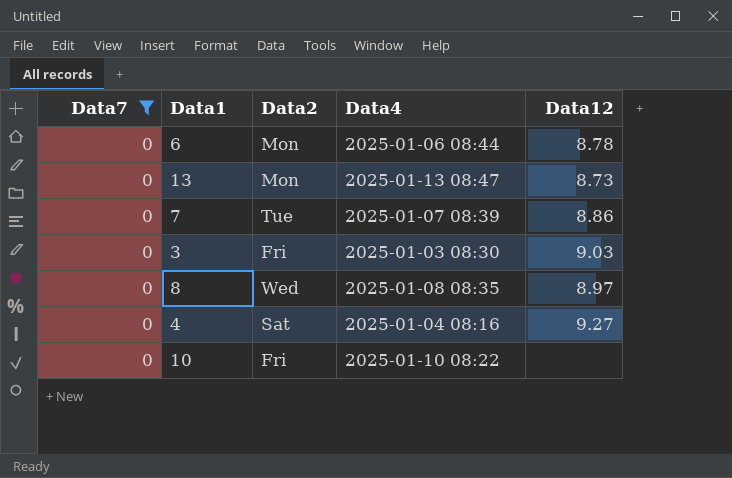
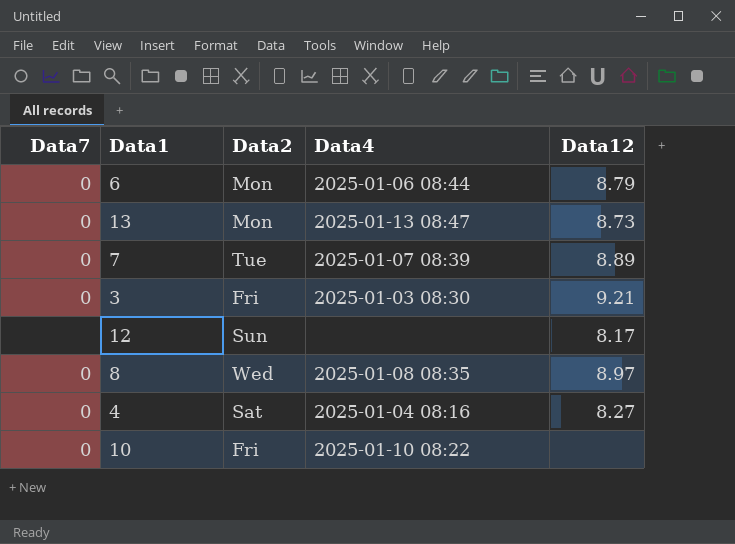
filter: Data7 = 0 -> none
6 | Data12: 8.78 -> 8.79
7 | Data12: 8.86 -> 8.89
3 | Data12: 9.03 -> 9.21
4 | Data12: 9.27 -> 8.27

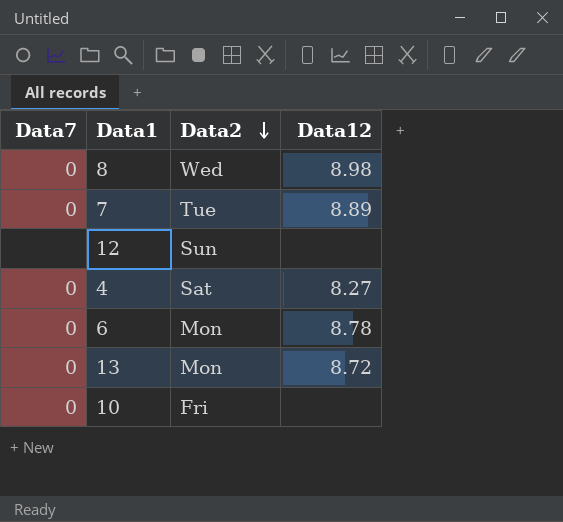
row order: none -> Data2 descending
column Data4 | position: 4 -> none
row 3: 0 | Fri | 2025-01-03 08:30 | 9.21 -> none
8 | Data12: 8.97 -> 8.98
12 | Data12: 8.17 -> none
6 | Data12: 8.79 -> 8.78
13 | Data12: 8.73 -> 8.72

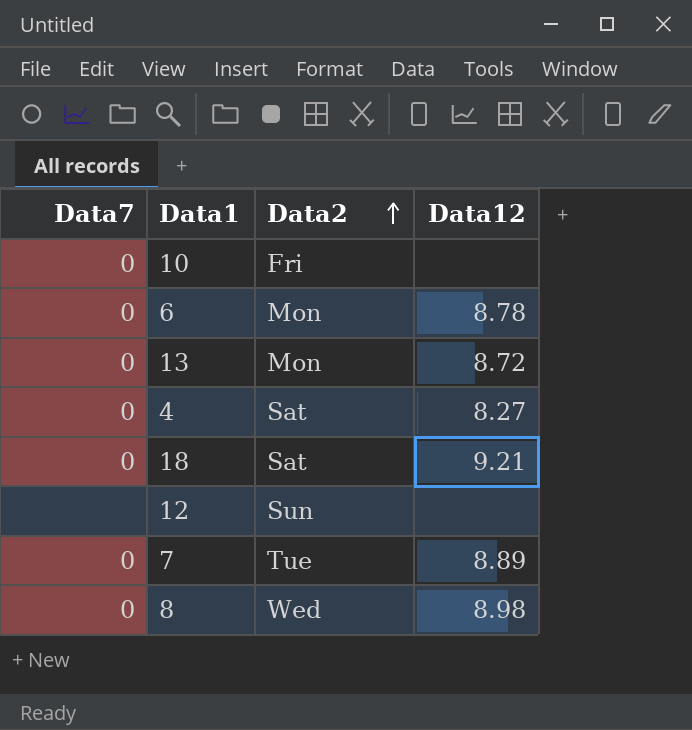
row order: Data2 descending -> Data2 ascending
row 18: none -> 0 | Sat | 9.21

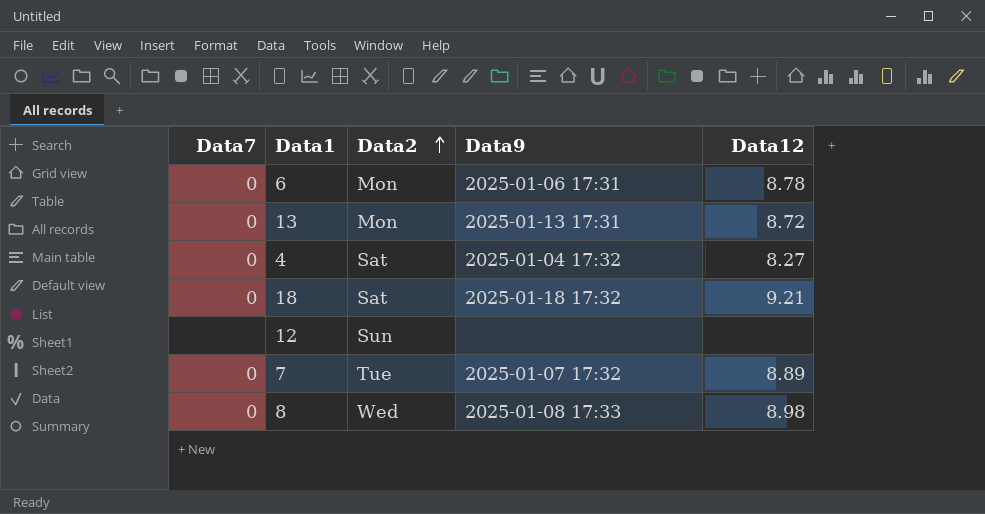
column Data9 | position: none -> 4
row 10: 0 | Fri | none -> none

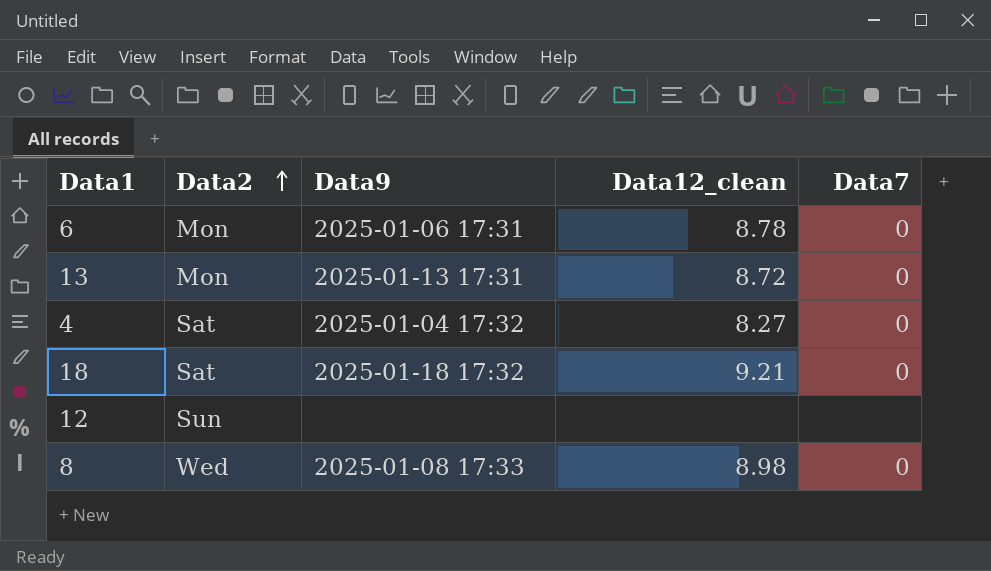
column name: Data12 -> Data12_clean
column Data7 | position: 1 -> 5
row 7: 0 | Tue | 2025-01-07 17:32 | 8.89 -> none

